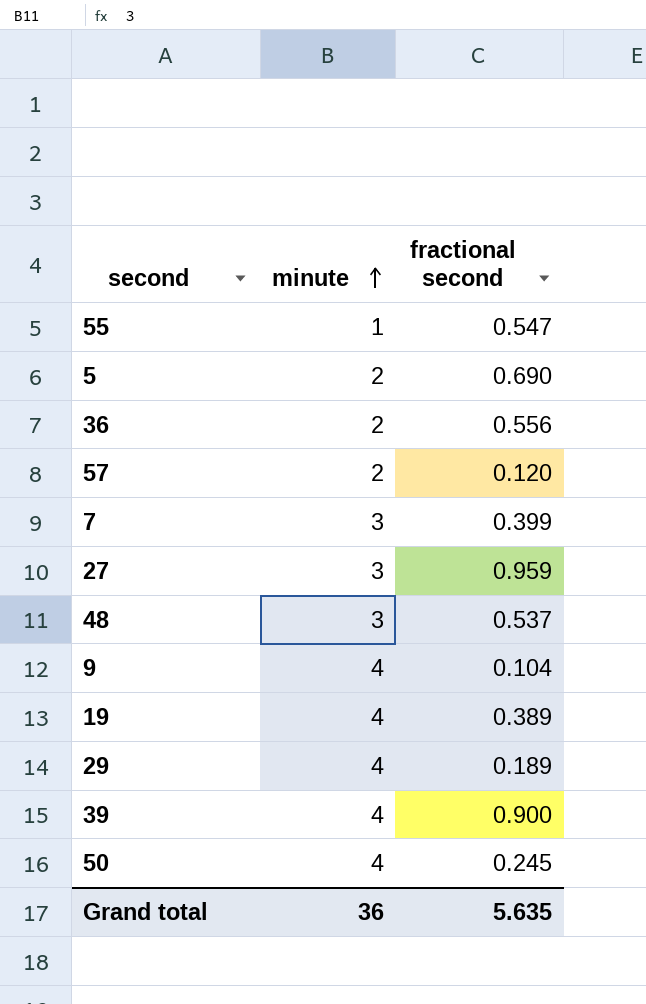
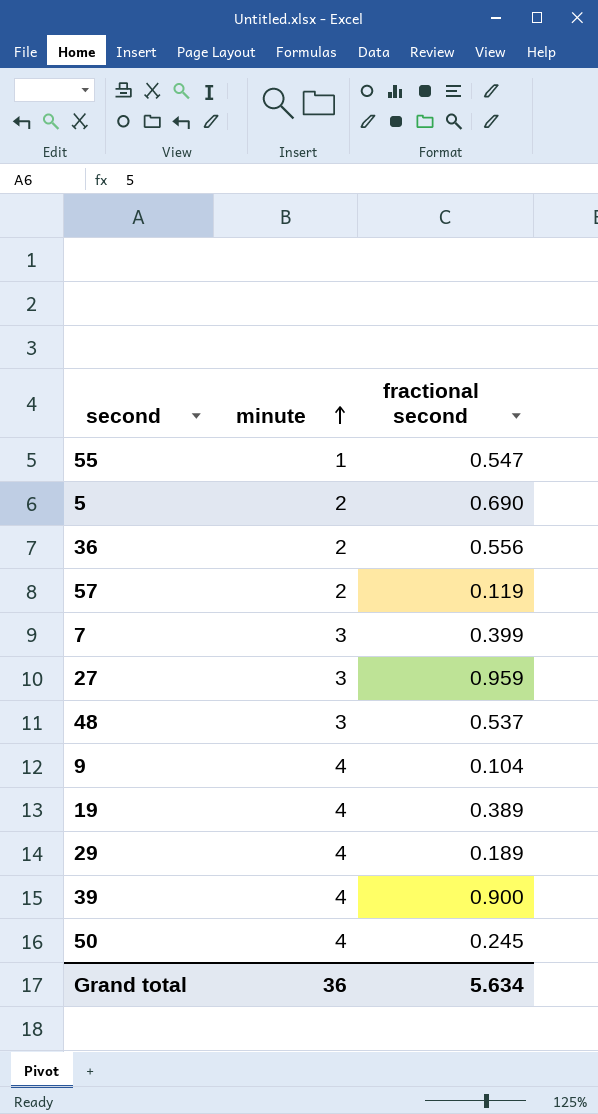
57 | fractional second: 0.120 -> 0.119
Grand total | fractional second: 5.635 -> 5.634

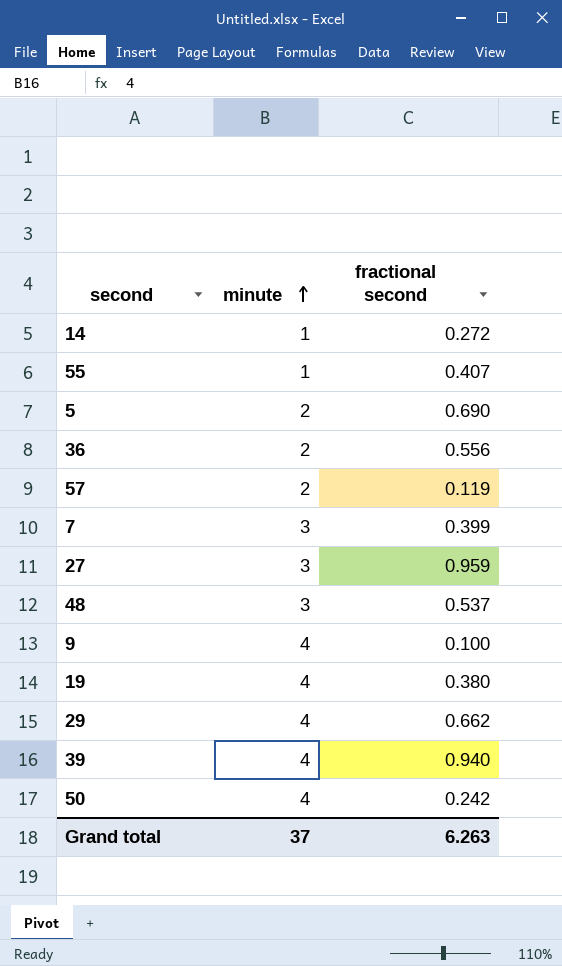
row 14: none -> 1 | 0.272
55 | fractional second: 0.547 -> 0.407
9 | fractional second: 0.104 -> 0.100
19 | fractional second: 0.389 -> 0.380
29 | fractional second: 0.189 -> 0.662
39 | fractional second: 0.900 -> 0.940
50 | fractional second: 0.245 -> 0.242
Grand total | minute: 36 -> 37
Grand total | fractional second: 5.634 -> 6.263

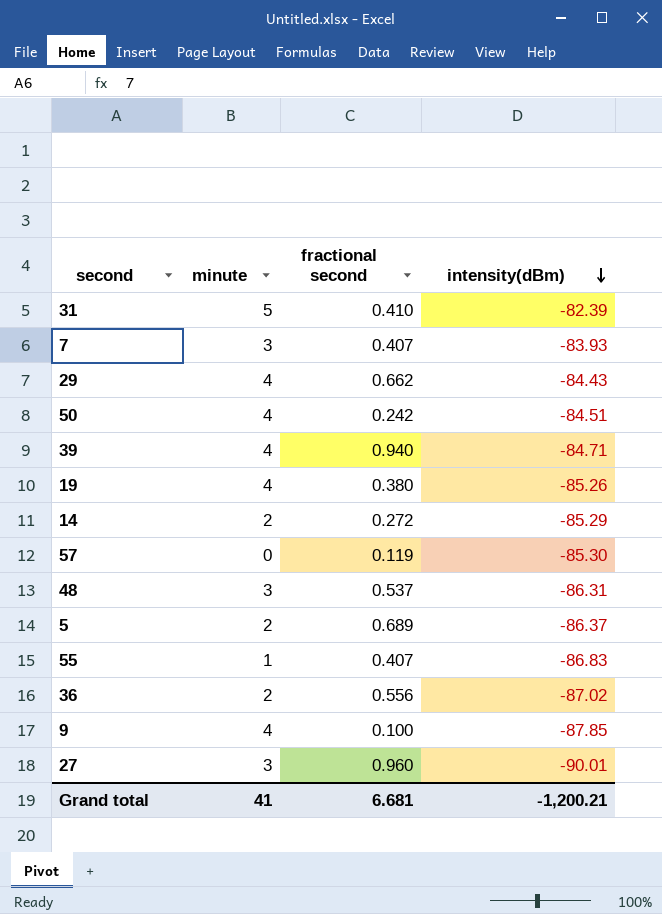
row order: minute ascending -> intensity(dBm) descending
column intensity(dBm) | position: none -> 4
row 31: none -> 5 | 0.410 | -82.39
7 | fractional second: 0.399 -> 0.407
14 | minute: 1 -> 2
57 | minute: 2 -> 0
5 | fractional second: 0.690 -> 0.689
27 | fractional second: 0.959 -> 0.960
Grand total | minute: 37 -> 41
Grand total | fractional second: 6.263 -> 6.681

